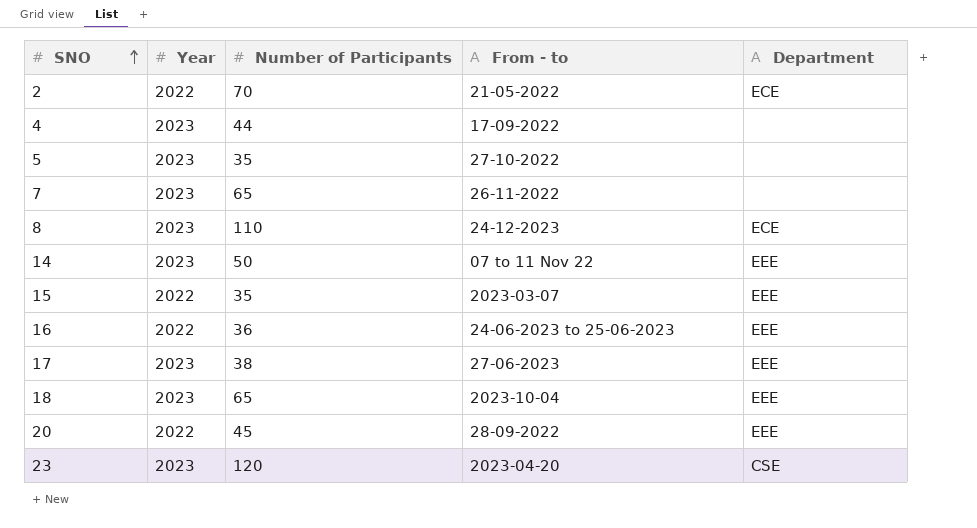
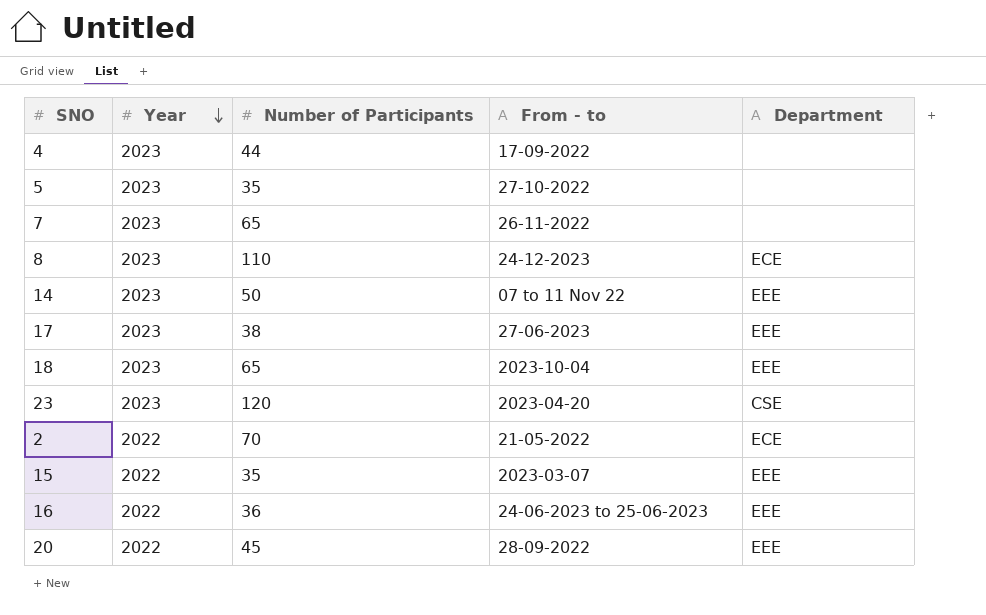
row order: SNO ascending -> Year descending

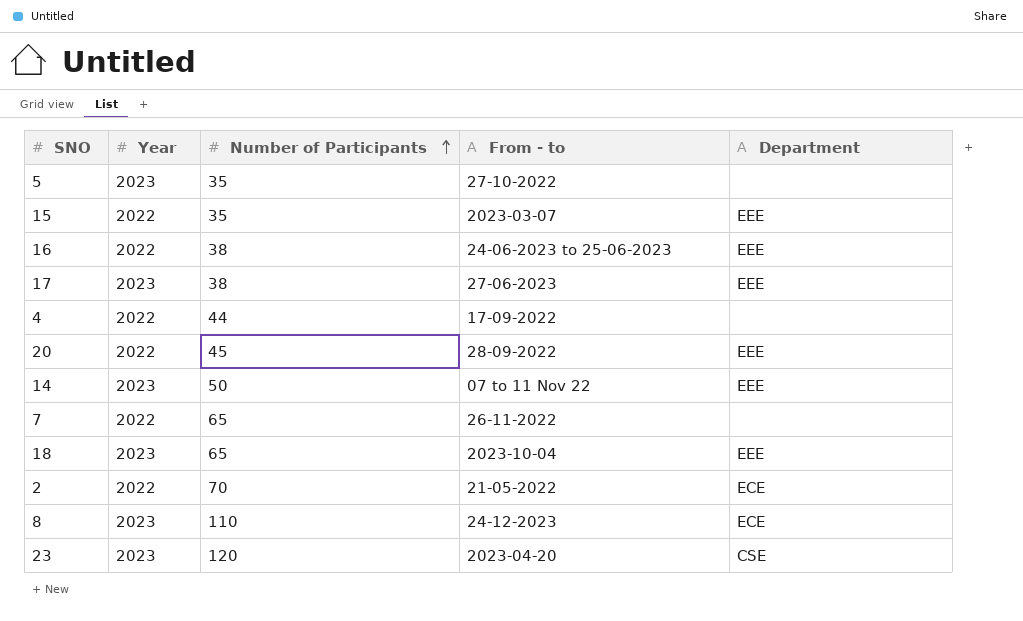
row order: Year descending -> Number of Participants ascending
16 | Number of Participants: 36 -> 38
4 | Year: 2023 -> 2022
7 | Year: 2023 -> 2022

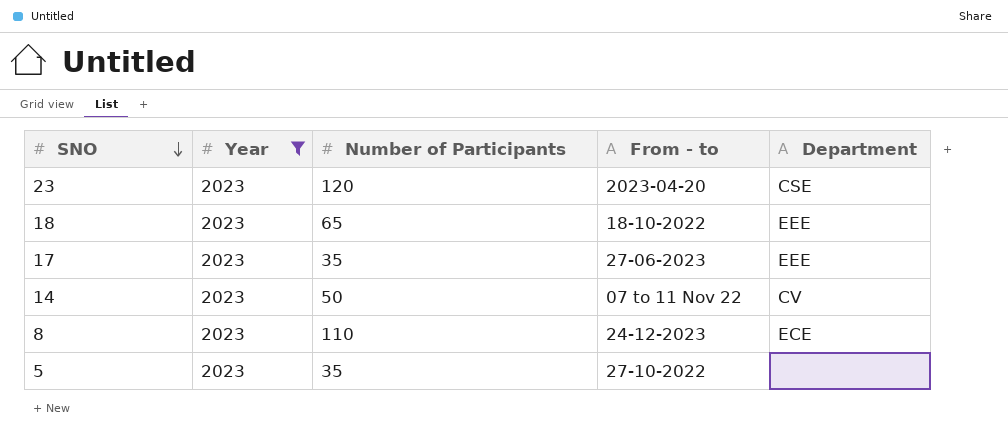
filter: none -> Year = 2023
row order: Number of Participants ascending -> SNO descending
18 | From - to: 2023-10-04 -> 18-10-2022
17 | Number of Participants: 38 -> 35
14 | Department: EEE -> CV

